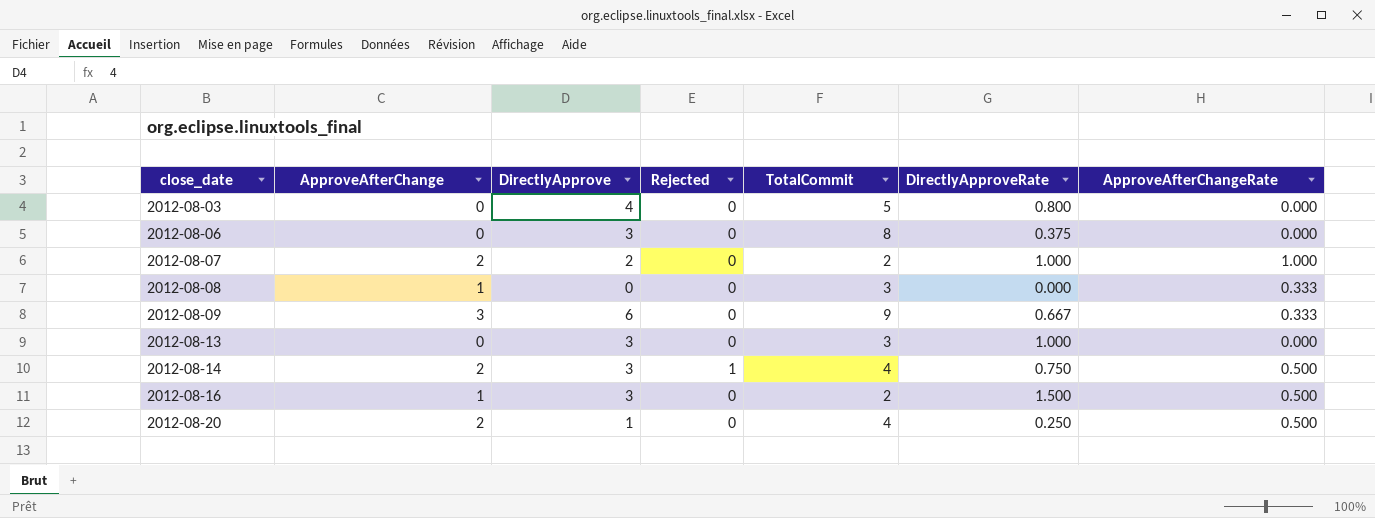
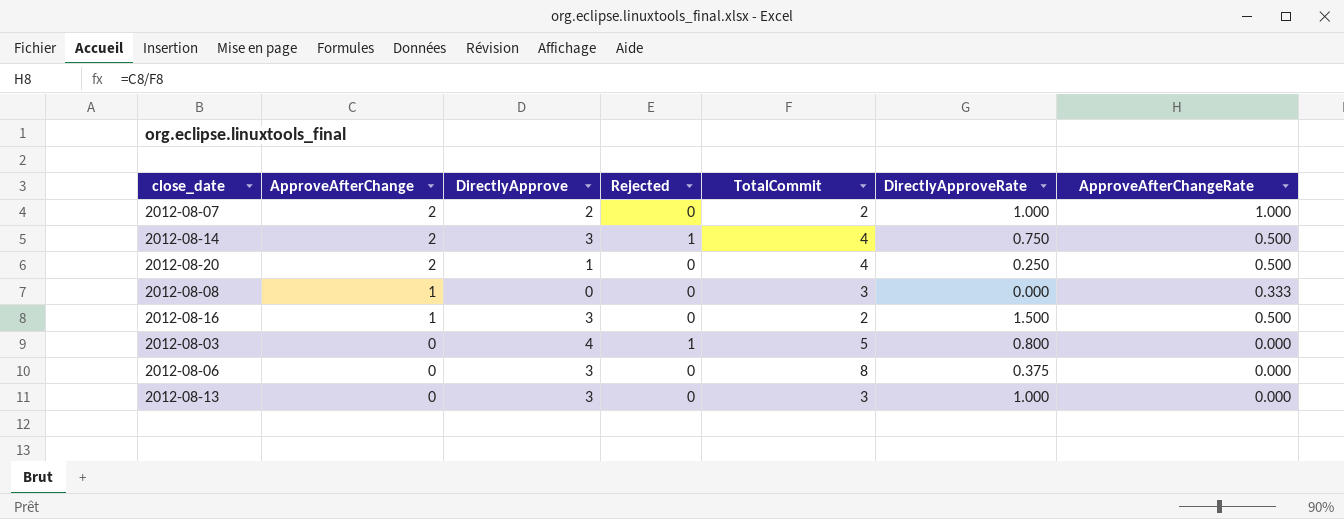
row order: close_date ascending -> ApproveAfterChange descending
row 2012-08-09: 3 | 6 | 0 | 9 | 0.667 | 0.333 -> none
2012-08-03 | Rejected: 0 -> 1

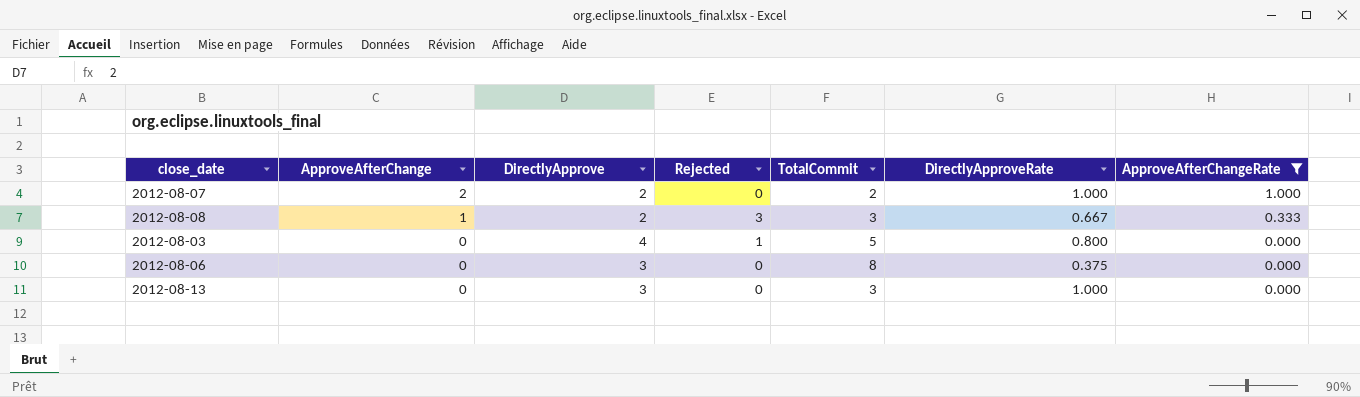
filter: none -> ApproveAfterChangeRate != 0.500
2012-08-08 | DirectlyApprove: 0 -> 2
2012-08-08 | Rejected: 0 -> 3
2012-08-08 | DirectlyApproveRate: 0.000 -> 0.667

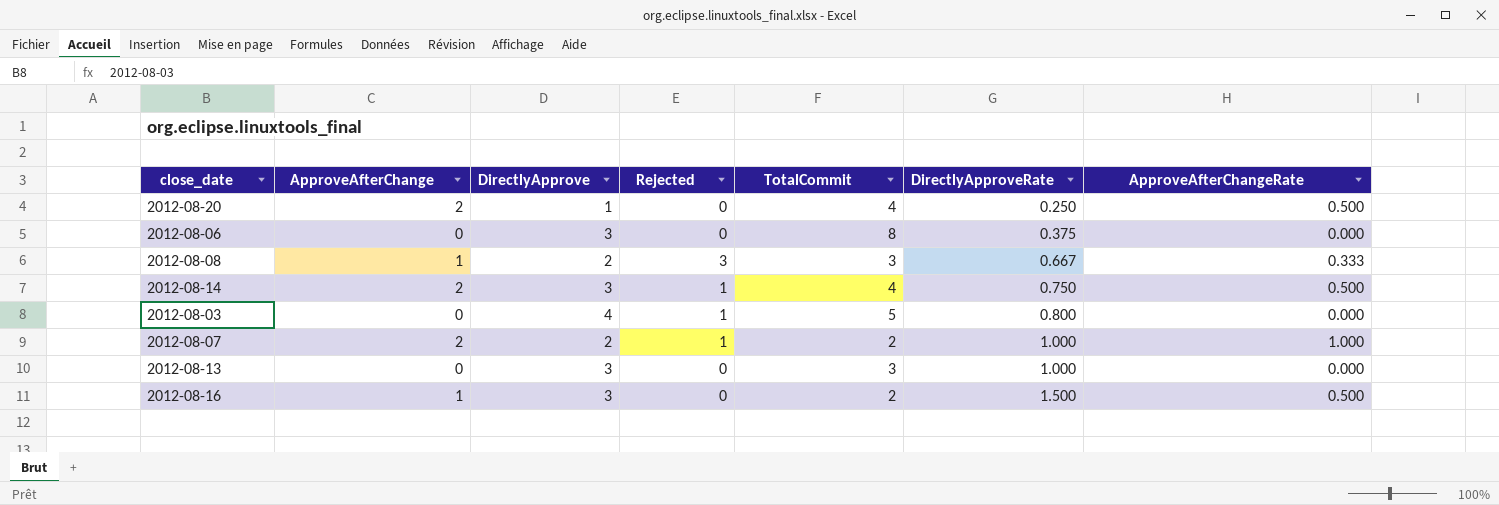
filter: ApproveAfterChangeRate != 0.500 -> none
row order: ApproveAfterChange descending -> DirectlyApproveRate ascending
2012-08-07 | Rejected: 0 -> 1

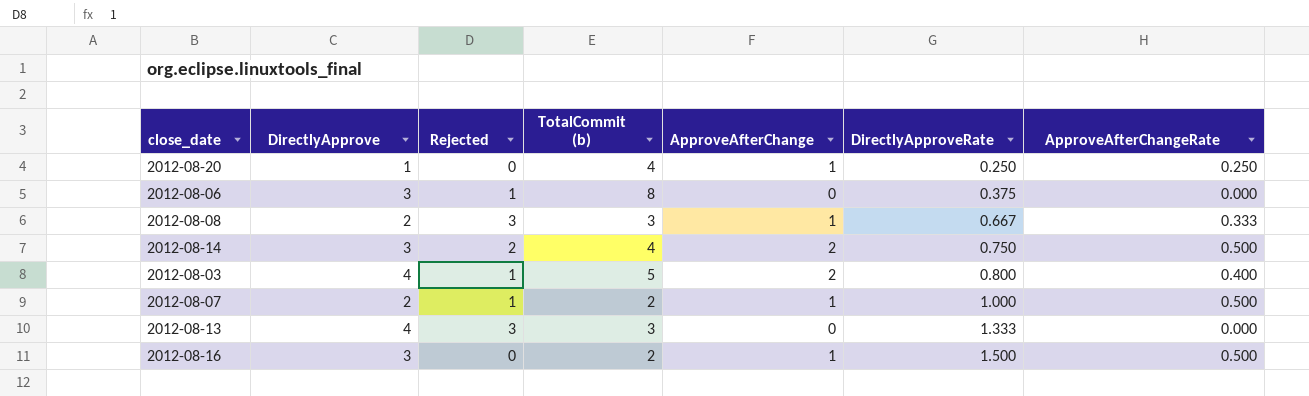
column name: TotalCommit -> TotalCommit (b)
column ApproveAfterChange | position: 2 -> 5
2012-08-20 | ApproveAfterChange: 2 -> 1
2012-08-20 | ApproveAfterChangeRate: 0.500 -> 0.250
2012-08-06 | Rejected: 0 -> 1
2012-08-14 | Rejected: 1 -> 2
2012-08-03 | ApproveAfterChange: 0 -> 2
2012-08-03 | ApproveAfterChangeRate: 0.000 -> 0.400
2012-08-07 | ApproveAfterChange: 2 -> 1
2012-08-07 | ApproveAfterChangeRate: 1.000 -> 0.500
2012-08-13 | DirectlyApprove: 3 -> 4
2012-08-13 | Rejected: 0 -> 3
2012-08-13 | DirectlyApproveRate: 1.000 -> 1.333

